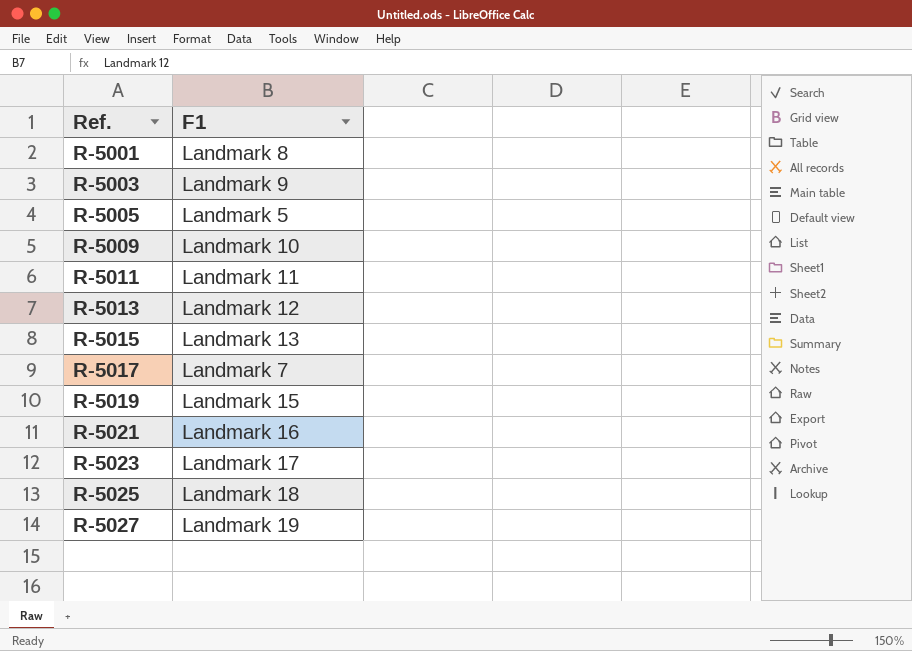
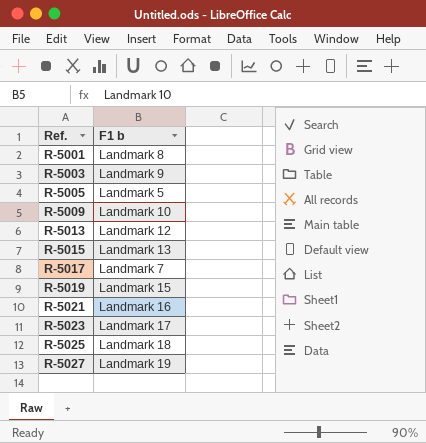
column name: F1 -> F1 b
row R-5011: Landmark 11 -> none

